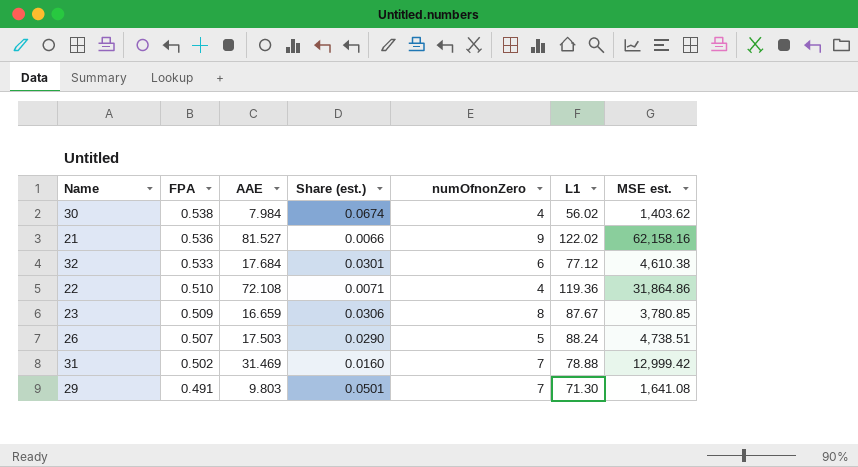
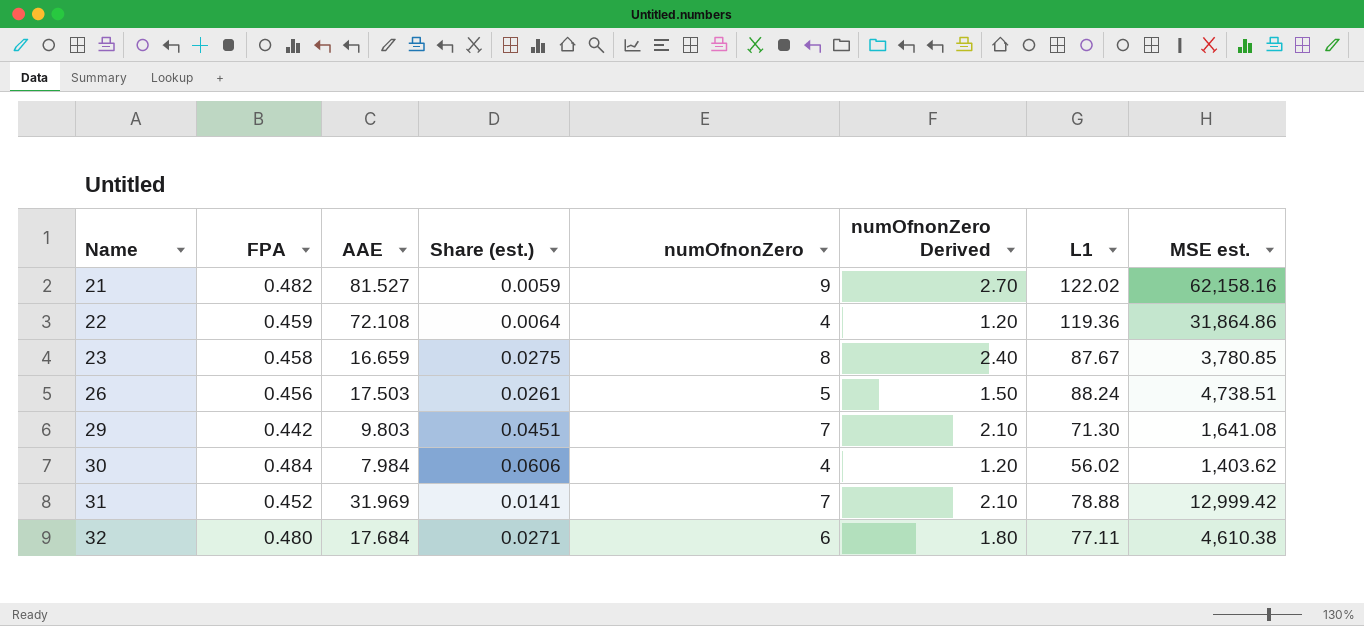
row order: FPA descending -> Name ascending
column numOfnonZero Derived | formula: none -> [numOfnonZero] * 0.3
21 | FPA: 0.536 -> 0.482
21 | Share (est.): 0.0066 -> 0.0059
22 | FPA: 0.510 -> 0.459
22 | Share (est.): 0.0071 -> 0.0064
23 | FPA: 0.509 -> 0.458
23 | Share (est.): 0.0306 -> 0.0275
26 | FPA: 0.507 -> 0.456
26 | Share (est.): 0.0290 -> 0.0261
29 | FPA: 0.491 -> 0.442
29 | Share (est.): 0.0501 -> 0.0451
30 | FPA: 0.538 -> 0.484
30 | Share (est.): 0.0674 -> 0.0606
31 | FPA: 0.502 -> 0.452
31 | AAE: 31.469 -> 31.969
31 | Share (est.): 0.0160 -> 0.0141
32 | FPA: 0.533 -> 0.480
32 | Share (est.): 0.0301 -> 0.0271
32 | L1: 77.12 -> 77.11

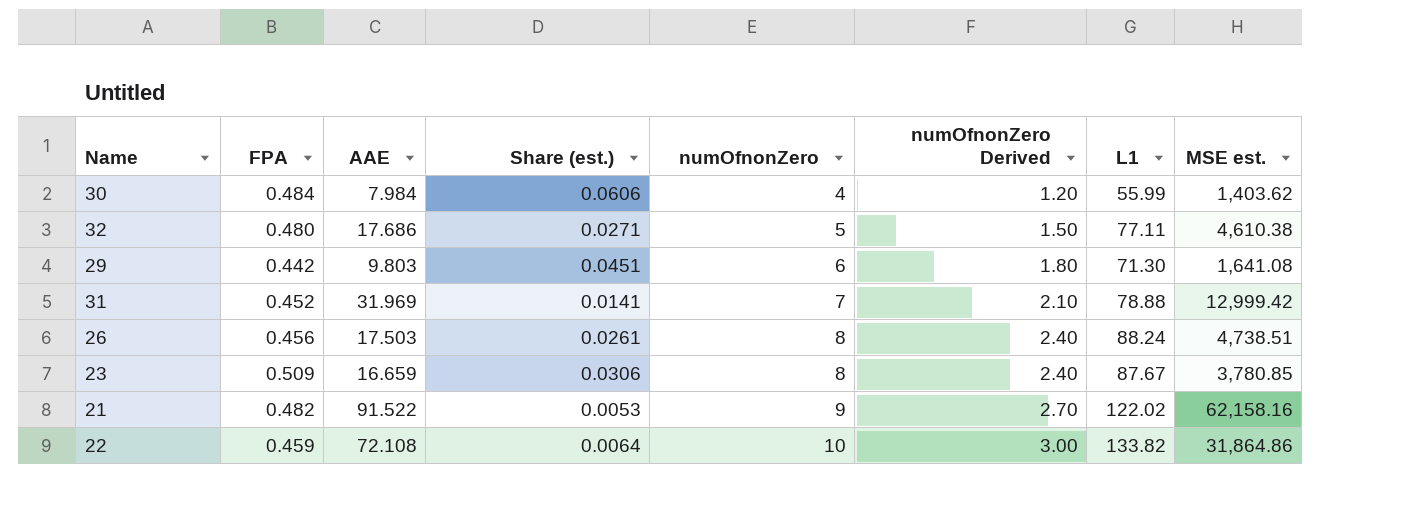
row order: Name ascending -> numOfnonZero ascending
30 | L1: 56.02 -> 55.99
32 | AAE: 17.684 -> 17.686
32 | numOfnonZero: 6 -> 5
32 | numOfnonZero Derived: 1.80 -> 1.50
29 | numOfnonZero: 7 -> 6
29 | numOfnonZero Derived: 2.10 -> 1.80
26 | numOfnonZero: 5 -> 8
26 | numOfnonZero Derived: 1.50 -> 2.40
23 | FPA: 0.458 -> 0.509
23 | Share (est.): 0.0275 -> 0.0306
21 | AAE: 81.527 -> 91.522
21 | Share (est.): 0.0059 -> 0.0053
22 | numOfnonZero: 4 -> 10
22 | numOfnonZero Derived: 1.20 -> 3.00
22 | L1: 119.36 -> 133.82

